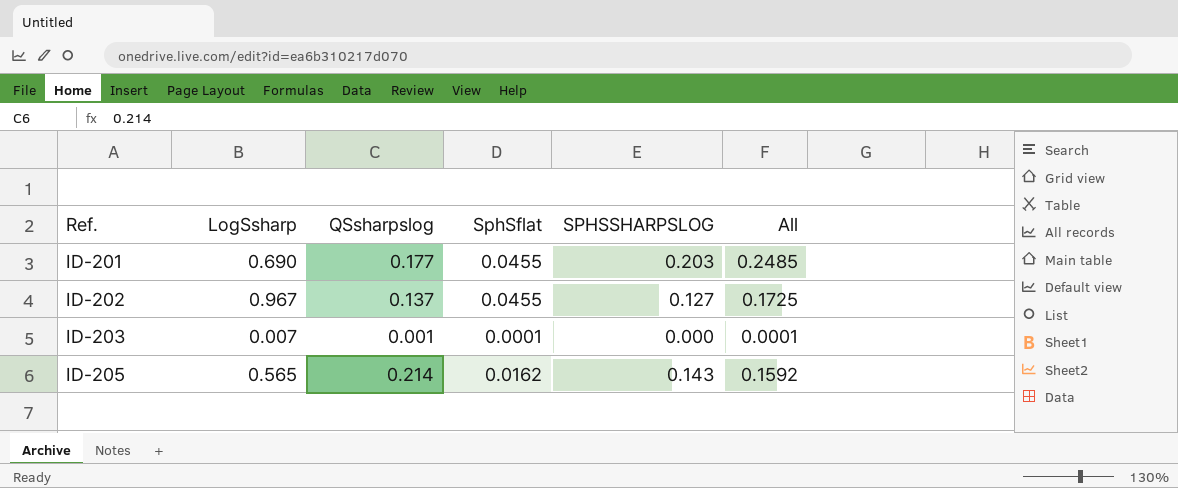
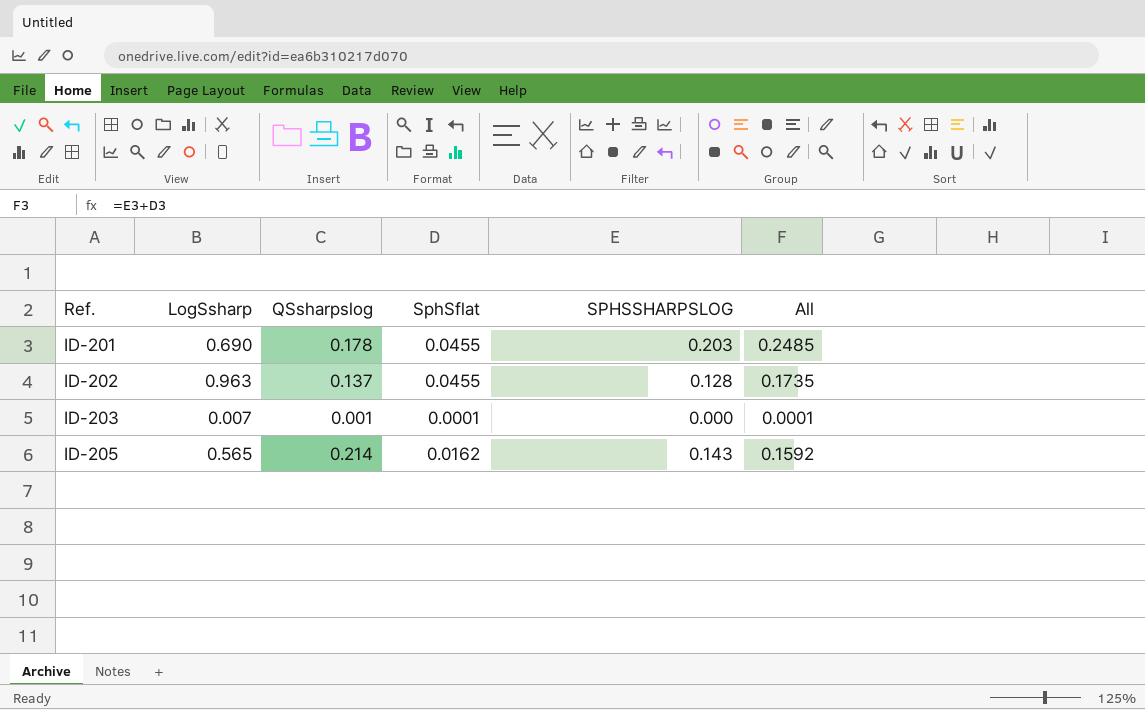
ID-201 | QSsharpslog: 0.177 -> 0.178
ID-202 | LogSsharp: 0.967 -> 0.963
ID-202 | SPHSSHARPSLOG: 0.127 -> 0.128
ID-202 | All: 0.1725 -> 0.1735

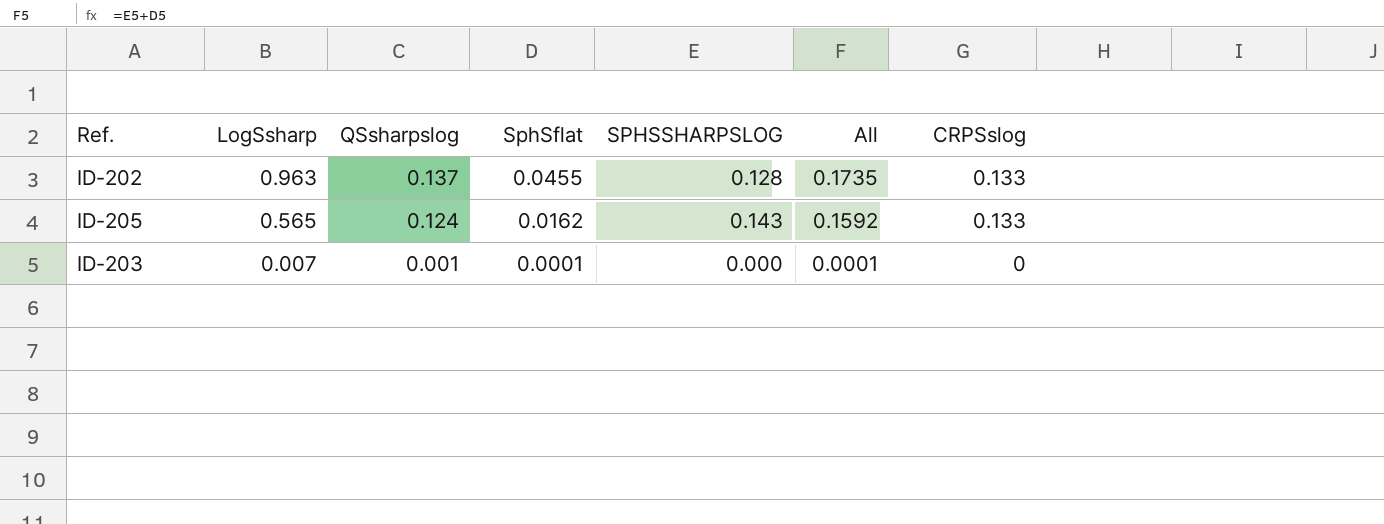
row order: Ref. ascending -> LogSsharp descending
column CRPSslog | position: none -> 7
row ID-201: 0.690 | 0.178 | 0.0455 | 0.203 | 0.2485 -> none
ID-205 | QSsharpslog: 0.214 -> 0.124

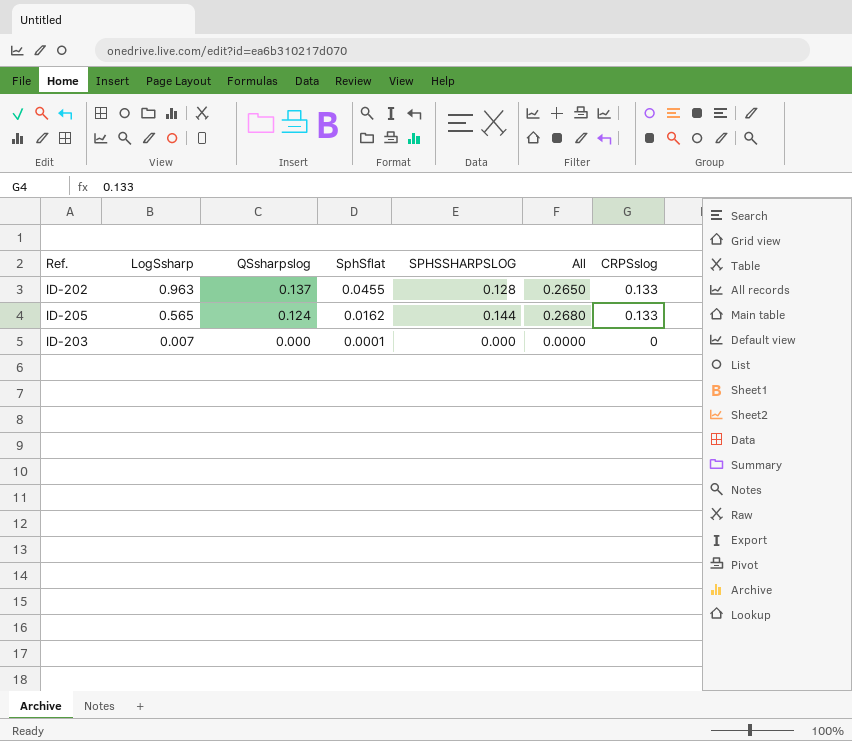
column All | formula: [SphSflat] + [SPHSSHARPSLOG] -> [QSsharpslog] + [SPHSSHARPSLOG]
ID-205 | SPHSSHARPSLOG: 0.143 -> 0.144
ID-203 | QSsharpslog: 0.001 -> 0.000

